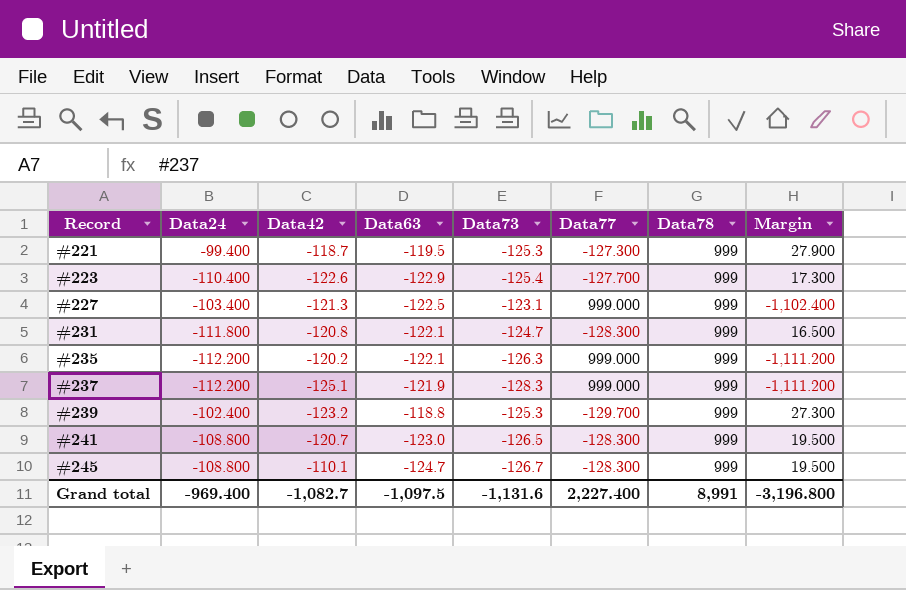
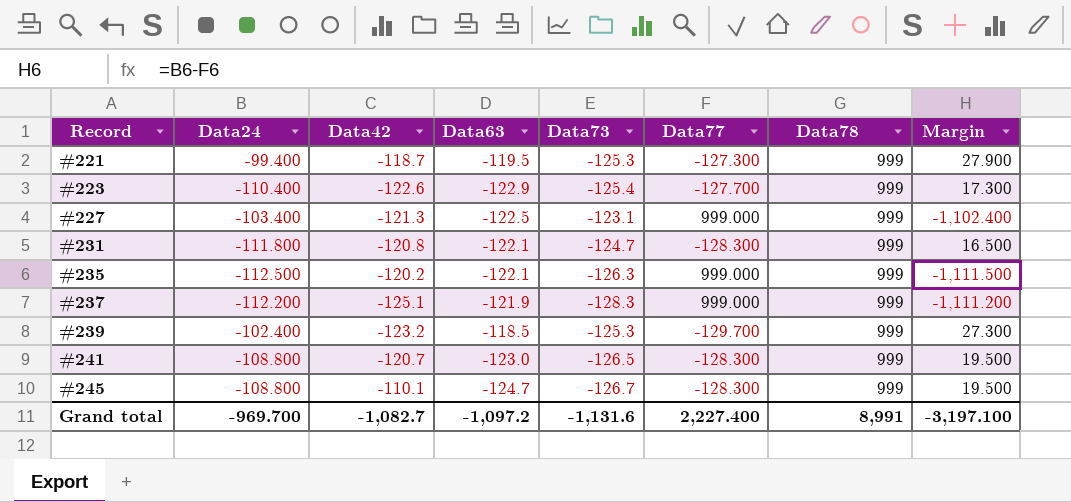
#235 | Data24: -112.200 -> -112.500
#235 | Margin: -1,111.200 -> -1,111.500
#239 | Data63: -118.8 -> -118.5
Grand total | Data24: -969.400 -> -969.700
Grand total | Data63: -1,097.5 -> -1,097.2
Grand total | Margin: -3,196.800 -> -3,197.100

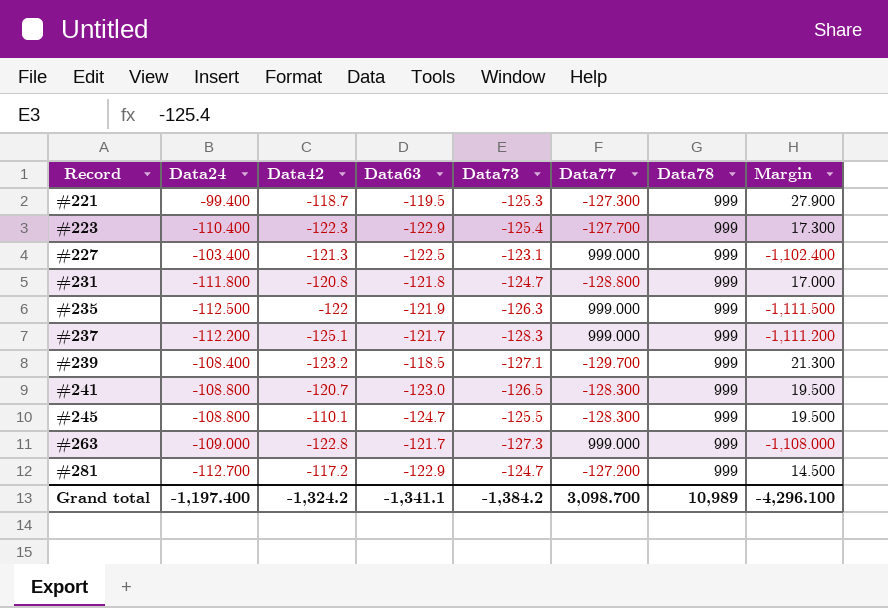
#223 | Data42: -122.6 -> -122.3
#231 | Data63: -122.1 -> -121.8
#231 | Data77: -128.300 -> -128.800
#231 | Margin: 16.500 -> 17.000
#235 | Data42: -120.2 -> -122
#235 | Data63: -122.1 -> -121.9
#237 | Data63: -121.9 -> -121.7
#239 | Data24: -102.400 -> -108.400
#239 | Data73: -125.3 -> -127.1
#239 | Margin: 27.300 -> 21.300
#245 | Data73: -126.7 -> -125.5
row #263: none -> -109.000 | -122.8 | -121.7 | -127.3 | 999.000 | 999 | -1,108.000
row #281: none -> -112.700 | -117.2 | -122.9 | -124.7 | -127.200 | 999 | 14.500
Grand total | Data24: -969.700 -> -1,197.400
Grand total | Data42: -1,082.7 -> -1,324.2
Grand total | Data63: -1,097.2 -> -1,341.1
Grand total | Data73: -1,131.6 -> -1,384.2
Grand total | Data77: 2,227.400 -> 3,098.700
Grand total | Data78: 8,991 -> 10,989
Grand total | Margin: -3,197.100 -> -4,296.100

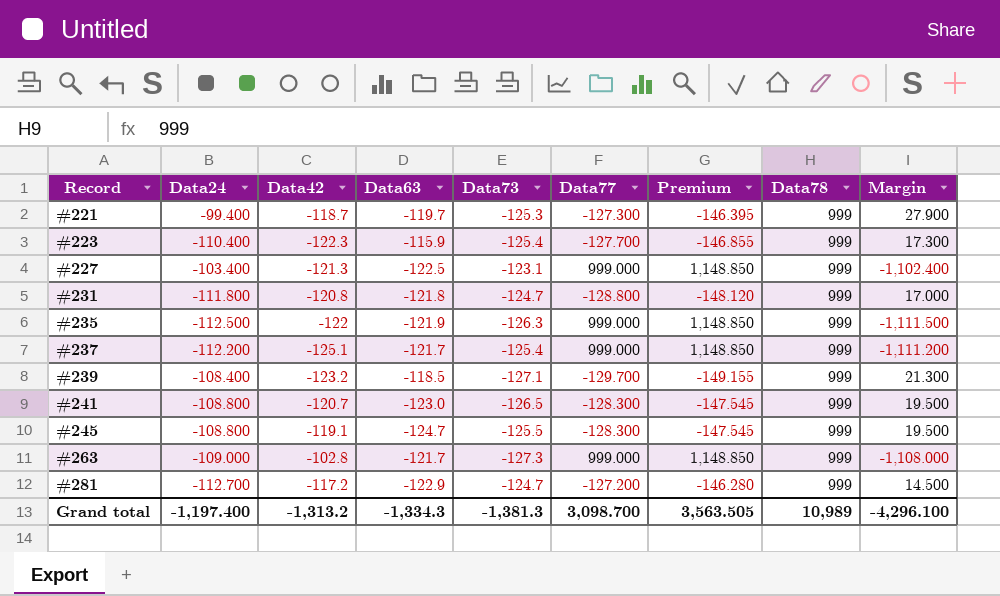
column Premium | formula: none -> [Data77] * 1.15
#221 | Data63: -119.5 -> -119.7
#223 | Data63: -122.9 -> -115.9
#237 | Data73: -128.3 -> -125.4
#245 | Data42: -110.1 -> -119.1
#263 | Data42: -122.8 -> -102.8
Grand total | Data42: -1,324.2 -> -1,313.2
Grand total | Data63: -1,341.1 -> -1,334.3
Grand total | Data73: -1,384.2 -> -1,381.3

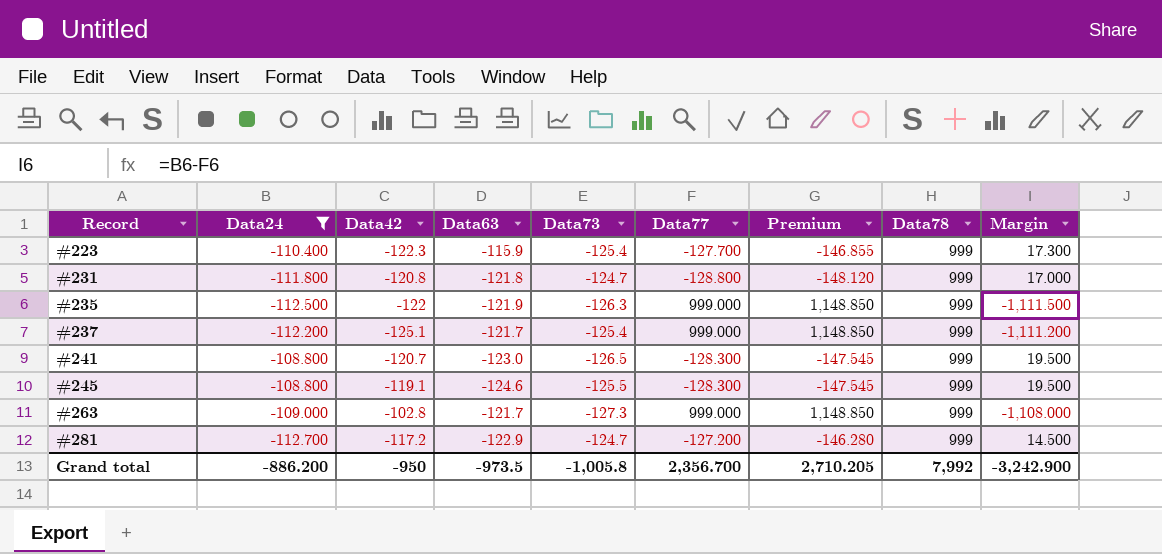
filter: none -> Data24 <= -108.800
#245 | Data63: -124.7 -> -124.6
Grand total | Data24: -1,197.400 -> -886.200
Grand total | Data42: -1,313.2 -> -950
Grand total | Data63: -1,334.3 -> -973.5
Grand total | Data73: -1,381.3 -> -1,005.8
Grand total | Data77: 3,098.700 -> 2,356.700
Grand total | Premium: 3,563.505 -> 2,710.205
Grand total | Data78: 10,989 -> 7,992
Grand total | Margin: -4,296.100 -> -3,242.900

